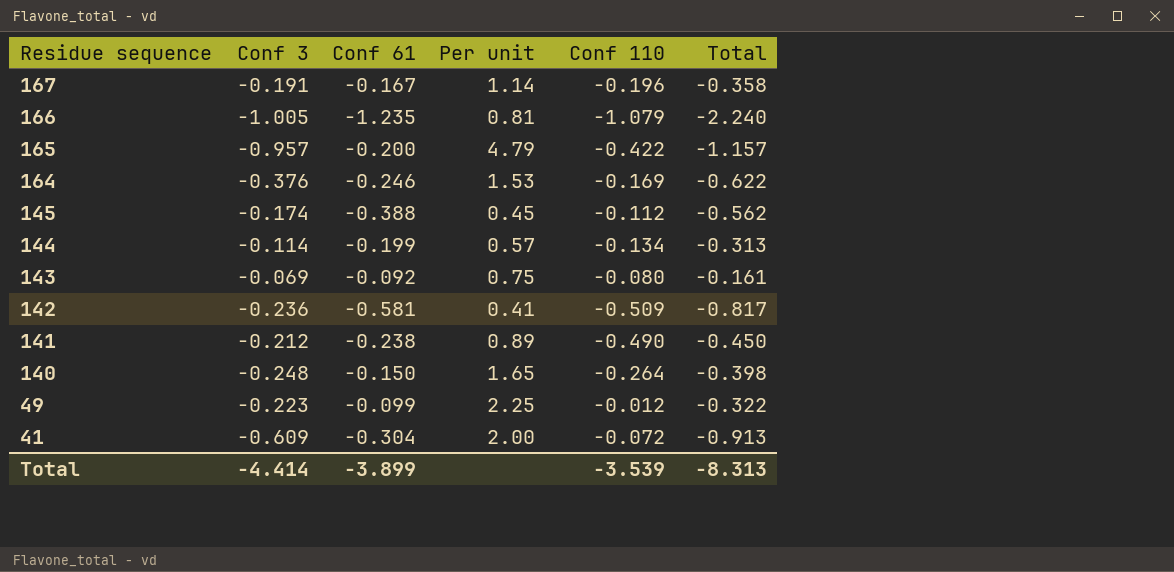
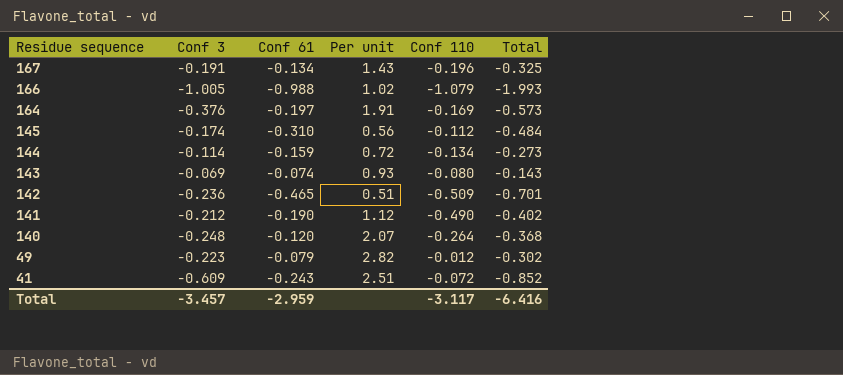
row 165: -0.957 | -0.200 | 4.79 | -0.422 | -1.157 -> none
167 | Conf 61: -0.167 -> -0.134
167 | Per unit: 1.14 -> 1.43
167 | Total: -0.358 -> -0.325
166 | Conf 61: -1.235 -> -0.988
166 | Per unit: 0.81 -> 1.02
166 | Total: -2.240 -> -1.993
164 | Conf 61: -0.246 -> -0.197
164 | Per unit: 1.53 -> 1.91
164 | Total: -0.622 -> -0.573
145 | Conf 61: -0.388 -> -0.310
145 | Per unit: 0.45 -> 0.56
145 | Total: -0.562 -> -0.484
144 | Conf 61: -0.199 -> -0.159
144 | Per unit: 0.57 -> 0.72
144 | Total: -0.313 -> -0.273
143 | Conf 61: -0.092 -> -0.074
143 | Per unit: 0.75 -> 0.93
143 | Total: -0.161 -> -0.143
142 | Conf 61: -0.581 -> -0.465
142 | Per unit: 0.41 -> 0.51
142 | Total: -0.817 -> -0.701
141 | Conf 61: -0.238 -> -0.190
141 | Per unit: 0.89 -> 1.12
141 | Total: -0.450 -> -0.402
140 | Conf 61: -0.150 -> -0.120
140 | Per unit: 1.65 -> 2.07
140 | Total: -0.398 -> -0.368
49 | Conf 61: -0.099 -> -0.079
49 | Per unit: 2.25 -> 2.82
49 | Total: -0.322 -> -0.302
41 | Conf 61: -0.304 -> -0.243
41 | Per unit: 2.00 -> 2.51
41 | Total: -0.913 -> -0.852
Total | Conf 3: -4.414 -> -3.457
Total | Conf 61: -3.899 -> -2.959
Total | Conf 110: -3.539 -> -3.117
Total | Total: -8.313 -> -6.416

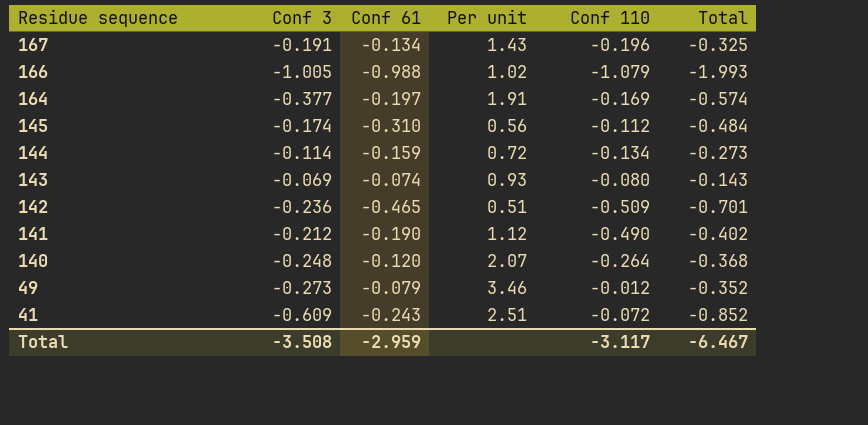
164 | Conf 3: -0.376 -> -0.377
164 | Total: -0.573 -> -0.574
49 | Conf 3: -0.223 -> -0.273
49 | Per unit: 2.82 -> 3.46
49 | Total: -0.302 -> -0.352
Total | Conf 3: -3.457 -> -3.508
Total | Total: -6.416 -> -6.467

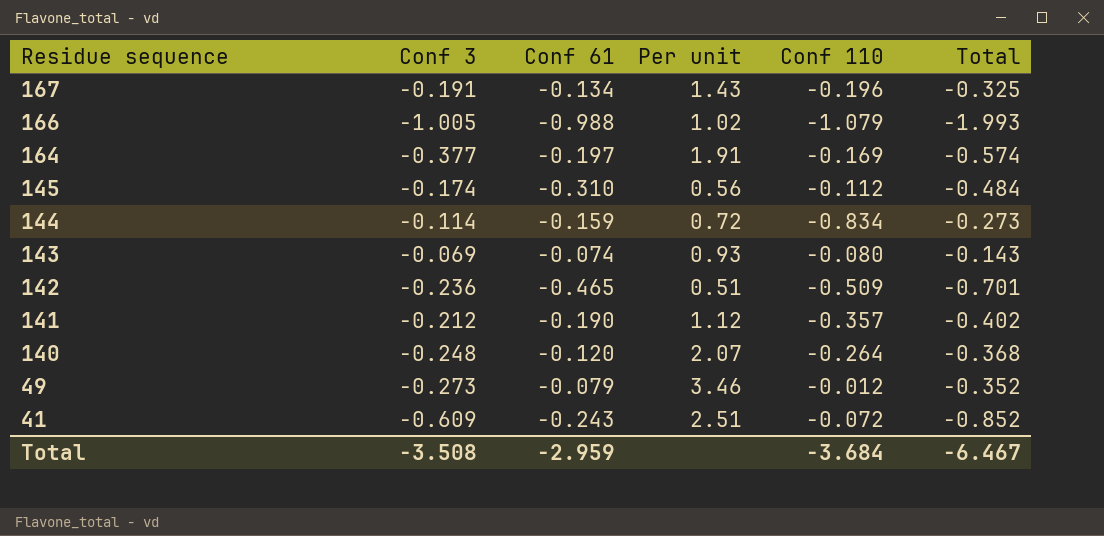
144 | Conf 110: -0.134 -> -0.834
141 | Conf 110: -0.490 -> -0.357
Total | Conf 110: -3.117 -> -3.684

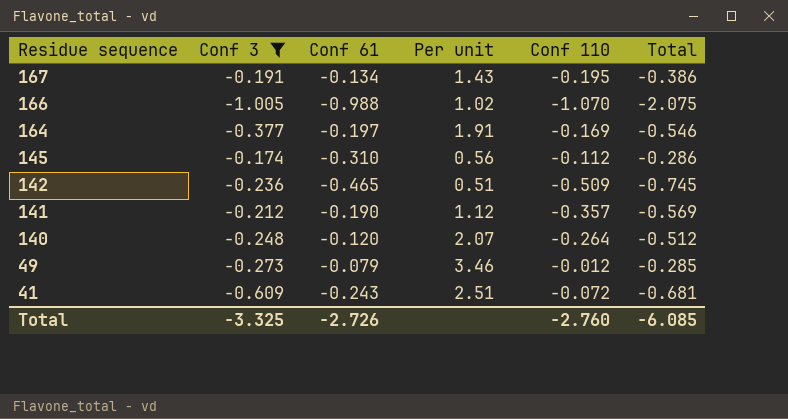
filter: none -> Conf 3 <= -0.174
column Total | formula: [Conf 3] + [Conf 61] -> [Conf 3] + [Conf 110]
167 | Conf 110: -0.196 -> -0.195
166 | Conf 110: -1.079 -> -1.070
Total | Conf 3: -3.508 -> -3.325
Total | Conf 61: -2.959 -> -2.726
Total | Conf 110: -3.684 -> -2.760
Total | Total: -6.467 -> -6.085

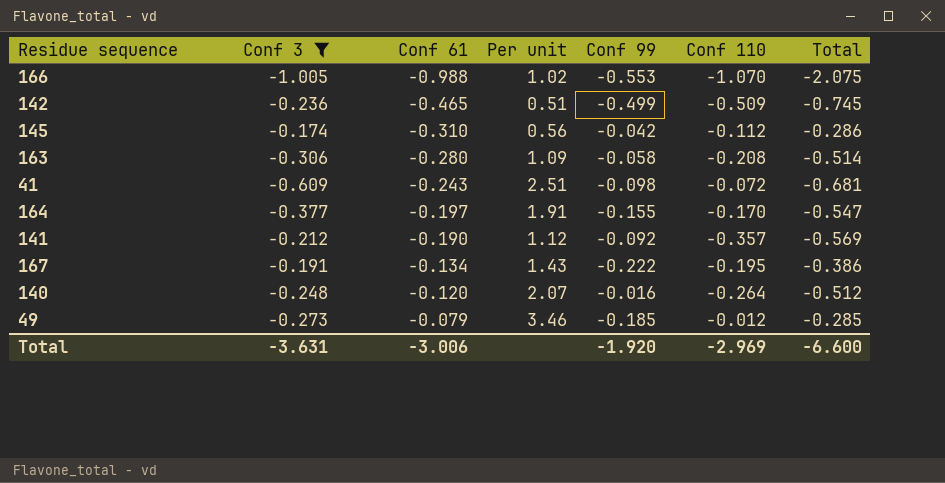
row order: Residue sequence descending -> Conf 61 ascending
column Conf 99 | position: none -> 5
row 163: none -> -0.306 | -0.280 | 1.09 | -0.058 | -0.208 | -0.514
164 | Conf 110: -0.169 -> -0.170
164 | Total: -0.546 -> -0.547
Total | Conf 3: -3.325 -> -3.631
Total | Conf 61: -2.726 -> -3.006
Total | Conf 110: -2.760 -> -2.969
Total | Total: -6.085 -> -6.600

